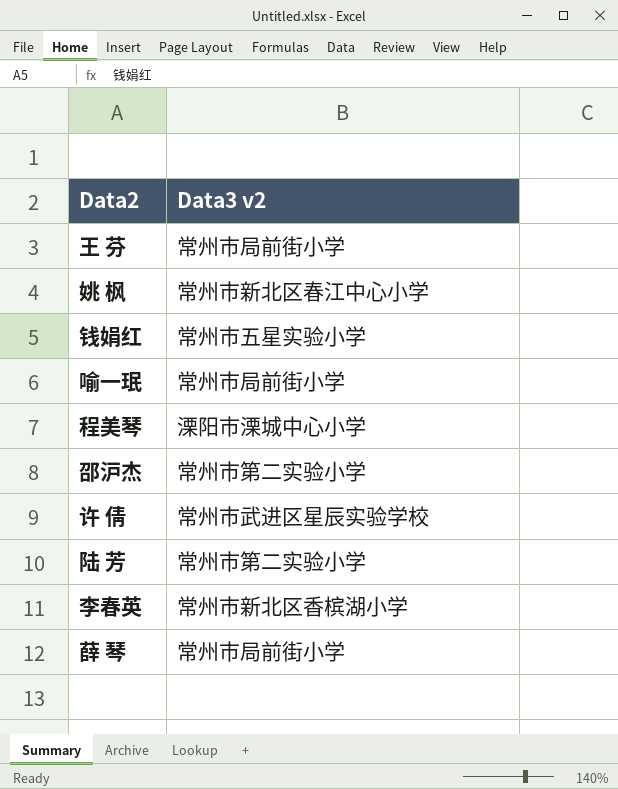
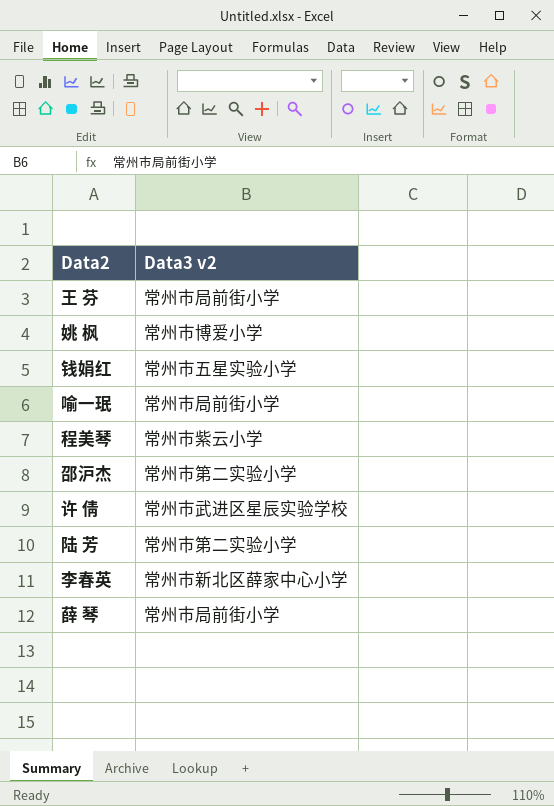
姚 枫 | Data3 v2: 常州市新北区春江中心小学 -> 常州市博爱小学
程美琴 | Data3 v2: 溧阳市溧城中心小学 -> 常州市紫云小学
李春英 | Data3 v2: 常州市新北区香槟湖小学 -> 常州市新北区薛家中心小学

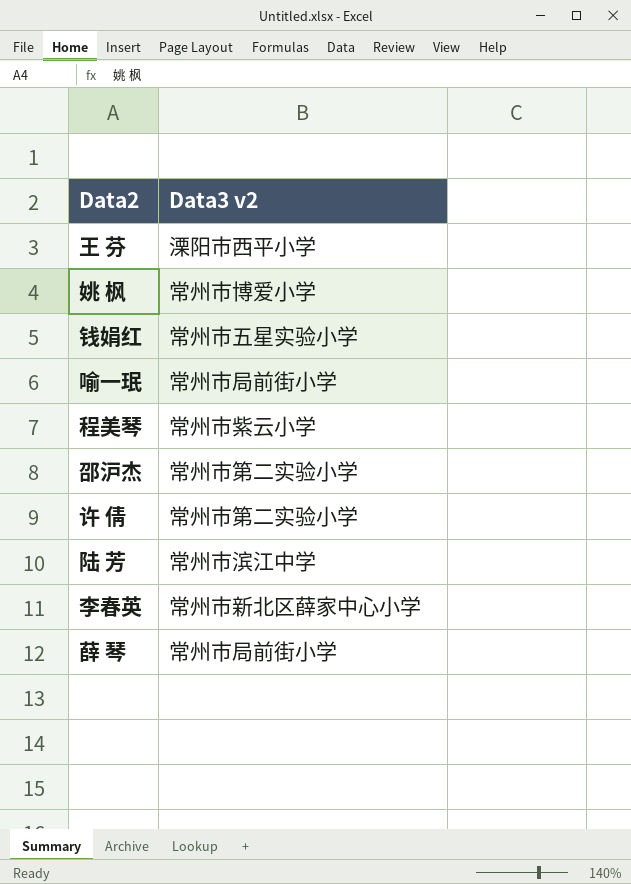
王 芬 | Data3 v2: 常州市局前街小学 -> 溧阳市西平小学
许 倩 | Data3 v2: 常州市武进区星辰实验学校 -> 常州市第二实验小学
陆 芳 | Data3 v2: 常州市第二实验小学 -> 常州市滨江中学

